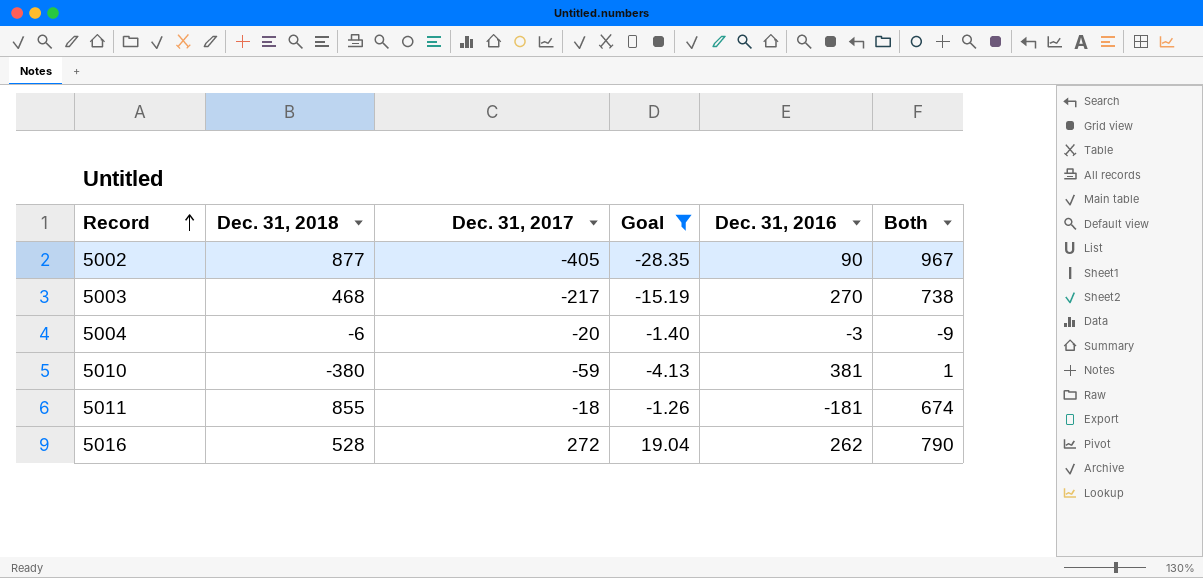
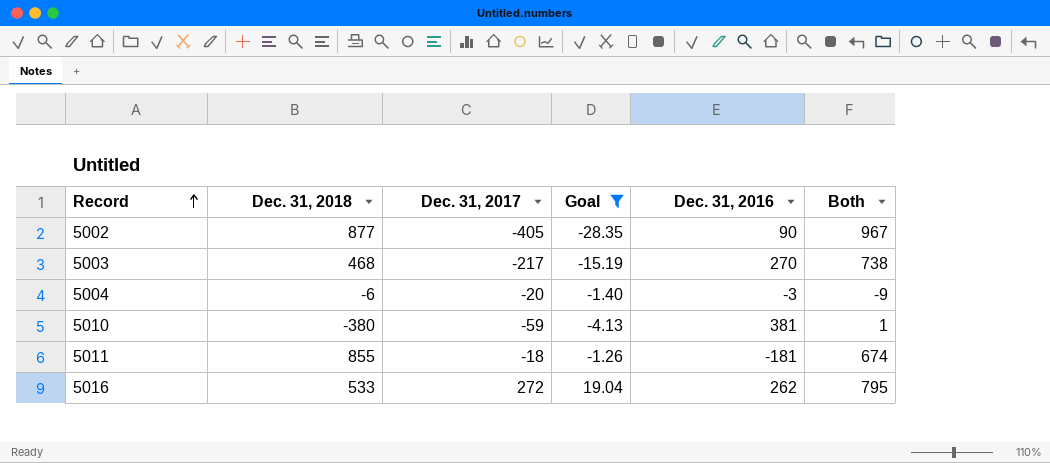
5016 | Dec. 31, 2018: 528 -> 533
5016 | Both: 790 -> 795

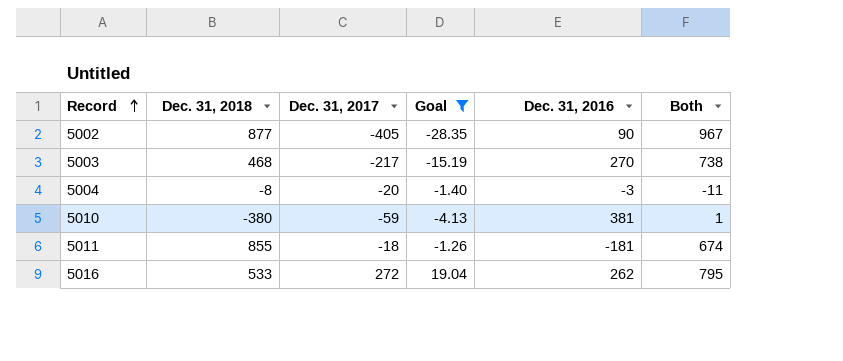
5004 | Dec. 31, 2018: -6 -> -8
5004 | Both: -9 -> -11

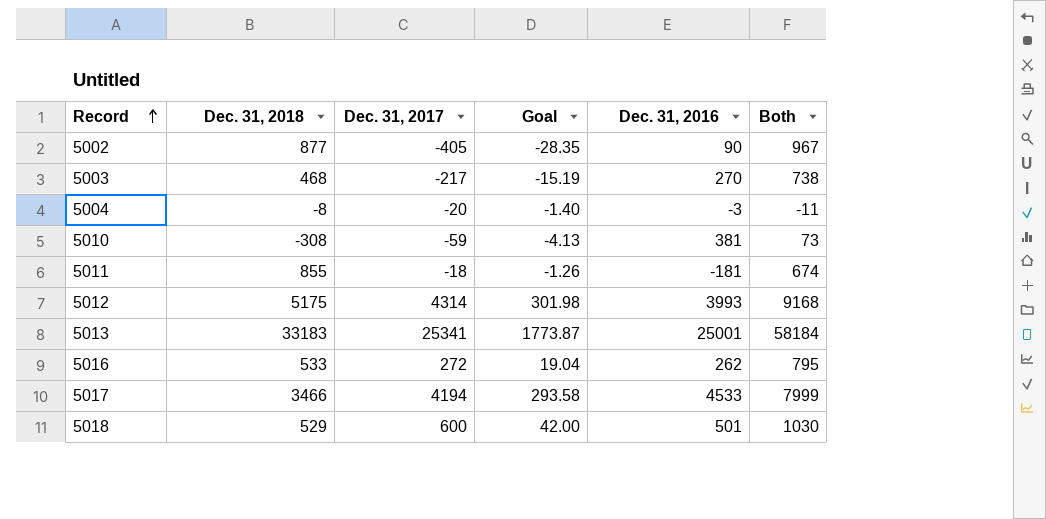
filter: Goal <= 19.04 -> none
5010 | Dec. 31, 2018: -380 -> -308
5010 | Both: 1 -> 73

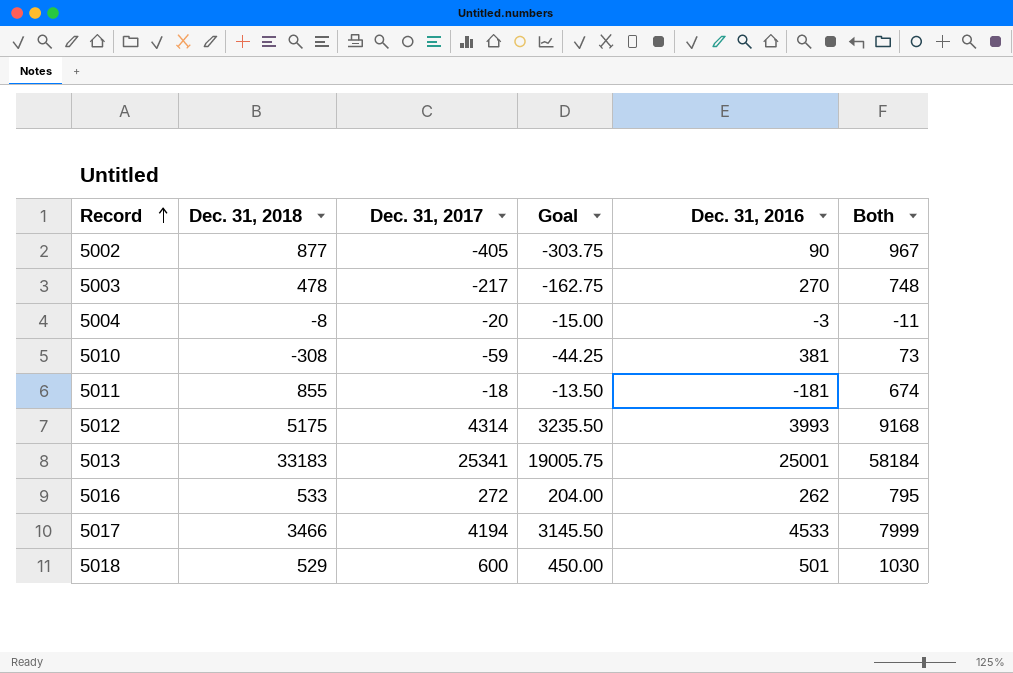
column Goal | formula: [Dec. 31, 2017] * 0.07 -> [Dec. 31, 2017] * 0.75
5003 | Dec. 31, 2018: 468 -> 478
5003 | Both: 738 -> 748

